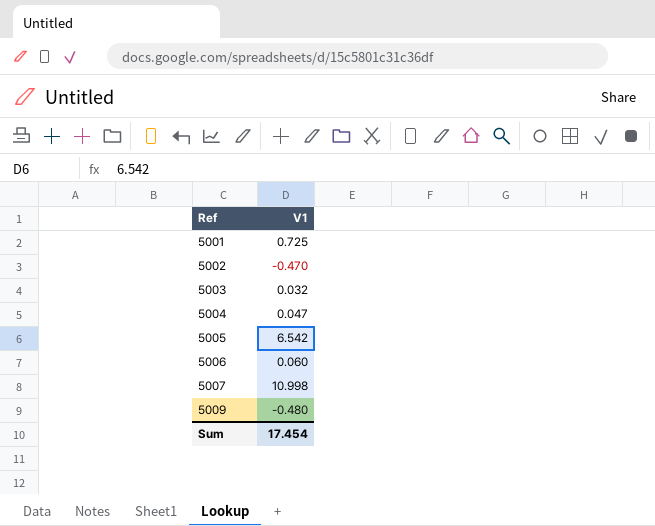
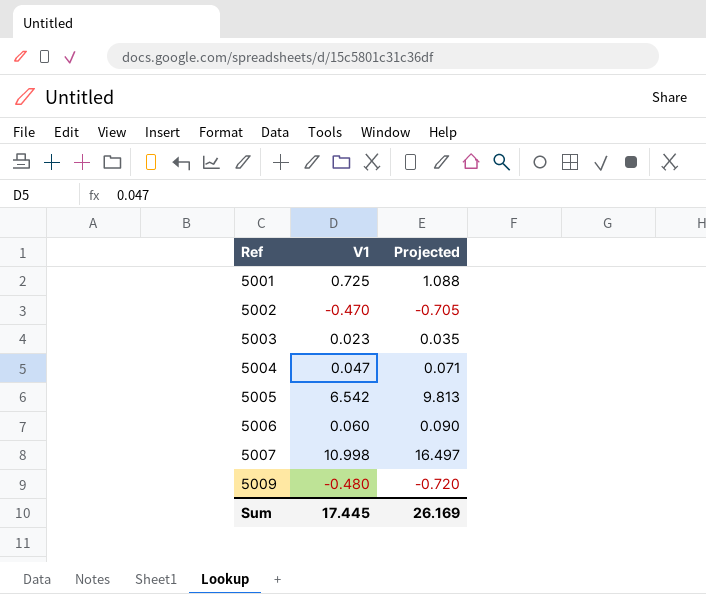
column Projected | formula: none -> [V1] * 1.5
5003 | V1: 0.032 -> 0.023
Sum | V1: 17.454 -> 17.445

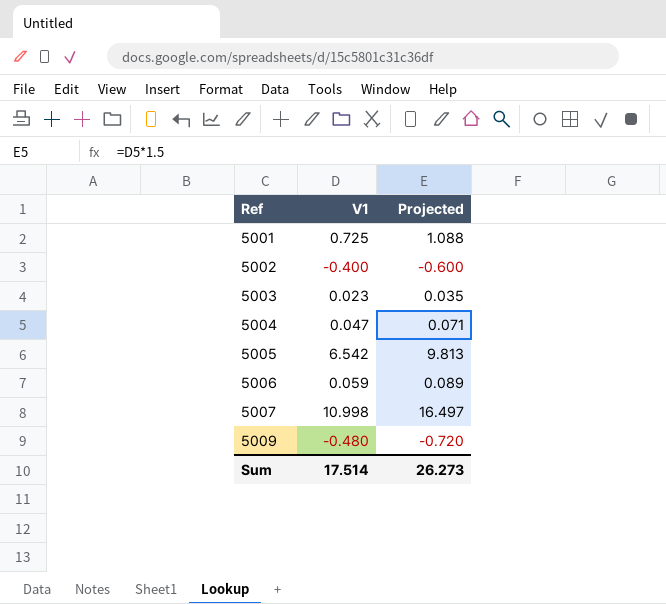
5002 | V1: -0.470 -> -0.400
5002 | Projected: -0.705 -> -0.600
5006 | V1: 0.060 -> 0.059
5006 | Projected: 0.090 -> 0.089
Sum | V1: 17.445 -> 17.514
Sum | Projected: 26.169 -> 26.273

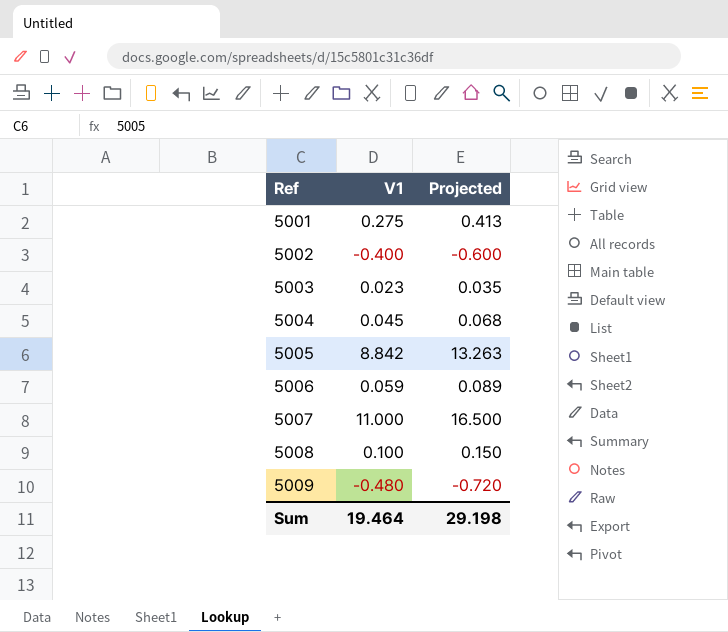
5001 | V1: 0.725 -> 0.275
5001 | Projected: 1.088 -> 0.413
5004 | V1: 0.047 -> 0.045
5004 | Projected: 0.071 -> 0.068
5005 | V1: 6.542 -> 8.842
5005 | Projected: 9.813 -> 13.263
5007 | V1: 10.998 -> 11.000
5007 | Projected: 16.497 -> 16.500
row 5008: none -> 0.100 | 0.150
Sum | V1: 17.514 -> 19.464
Sum | Projected: 26.273 -> 29.198

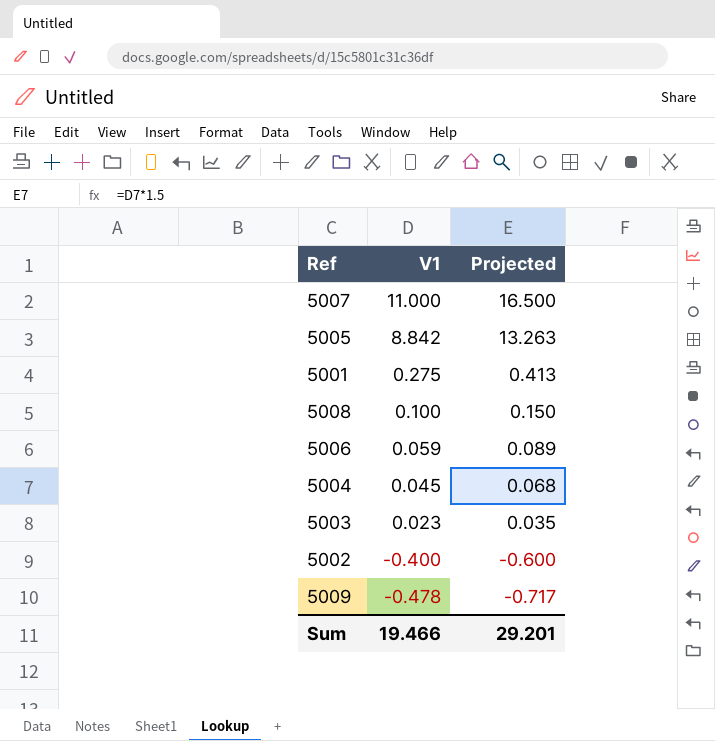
row order: Ref ascending -> V1 descending
5009 | V1: -0.480 -> -0.478
5009 | Projected: -0.720 -> -0.717
Sum | V1: 19.464 -> 19.466
Sum | Projected: 29.198 -> 29.201

